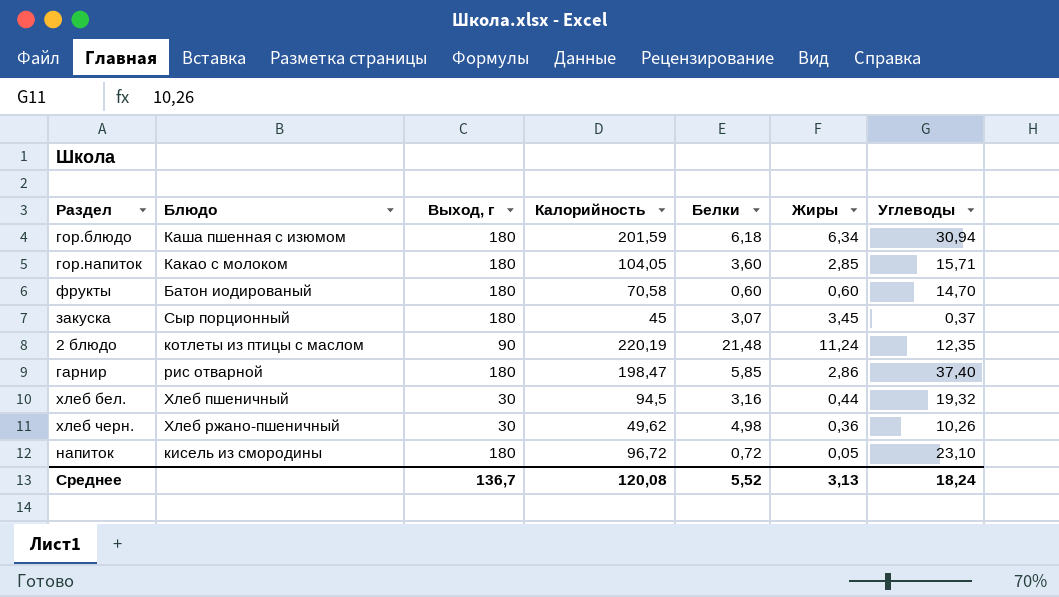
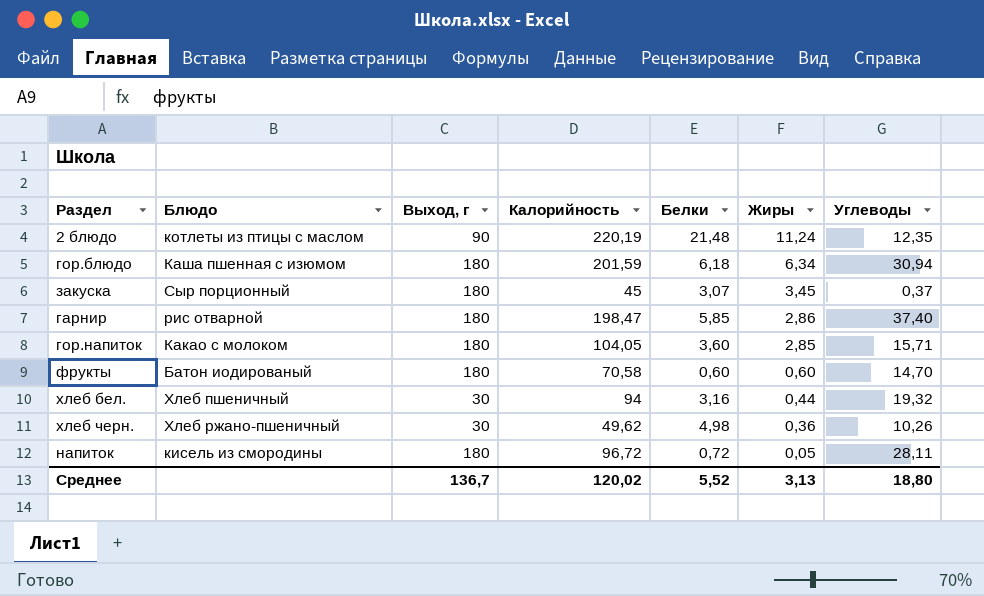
row order: none -> Жиры descending
хлеб бел. | Калорийность: 94,5 -> 94
напиток | Углеводы: 23,10 -> 28,11
Среднее | Калорийность: 120,08 -> 120,02
Среднее | Углеводы: 18,24 -> 18,80

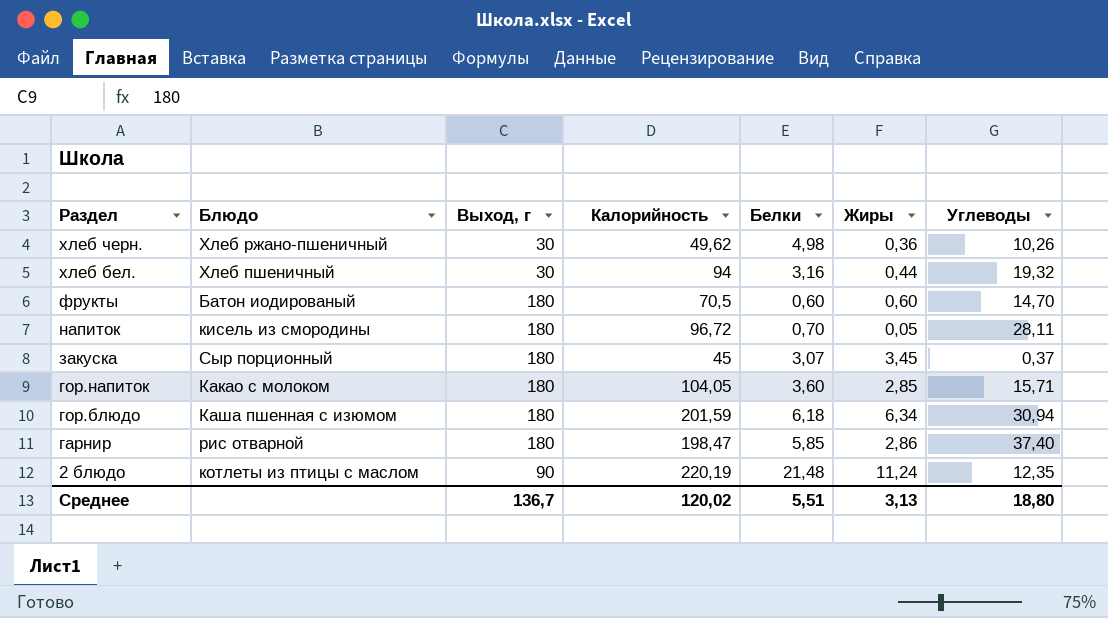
row order: Жиры descending -> Раздел descending
фрукты | Калорийность: 70,58 -> 70,5
напиток | Белки: 0,72 -> 0,70
Среднее | Белки: 5,52 -> 5,51

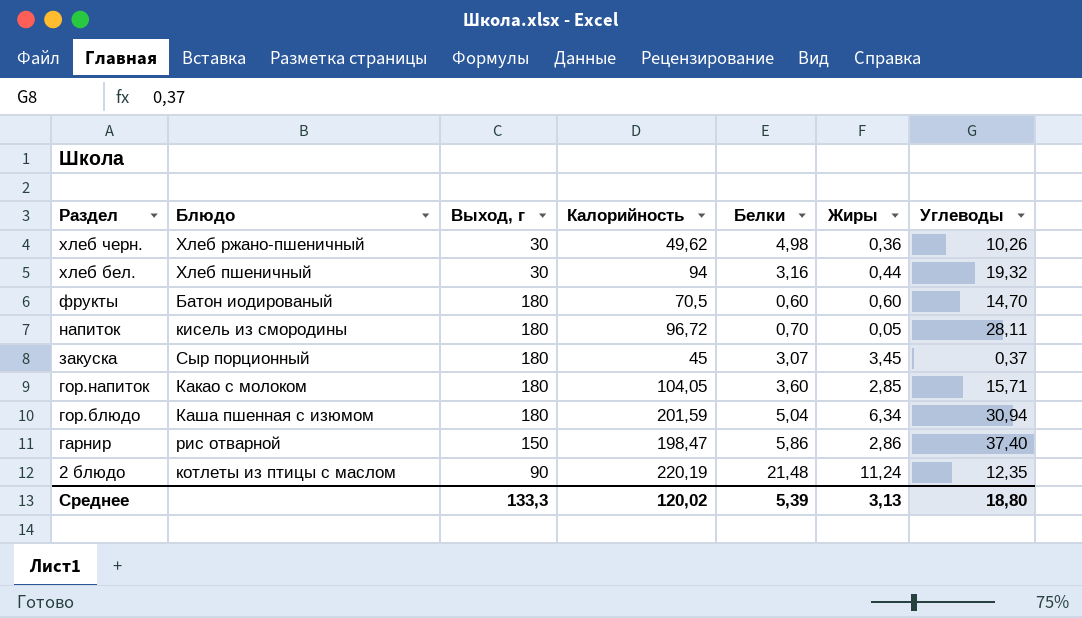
гор.блюдо | Белки: 6,18 -> 5,04
гарнир | Выход, г: 180 -> 150
гарнир | Белки: 5,85 -> 5,86
Среднее | Выход, г: 136,7 -> 133,3
Среднее | Белки: 5,51 -> 5,39

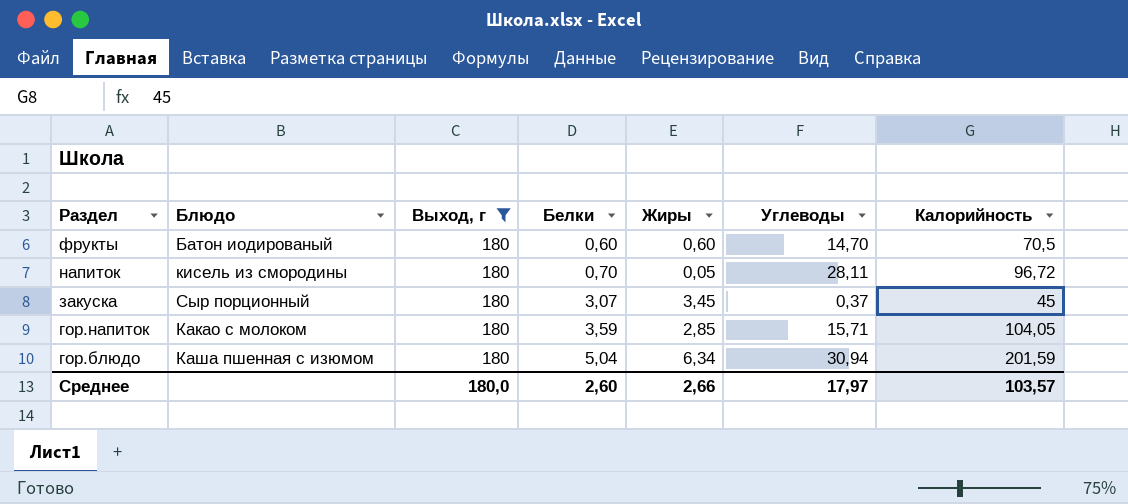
filter: none -> Выход, г = 180
column Калорийность | position: 4 -> 7
гор.напиток | Белки: 3,60 -> 3,59
Среднее | Выход, г: 133,3 -> 180,0
Среднее | Белки: 5,39 -> 2,60
Среднее | Жиры: 3,13 -> 2,66
Среднее | Углеводы: 18,80 -> 17,97
Среднее | Калорийность: 120,02 -> 103,57

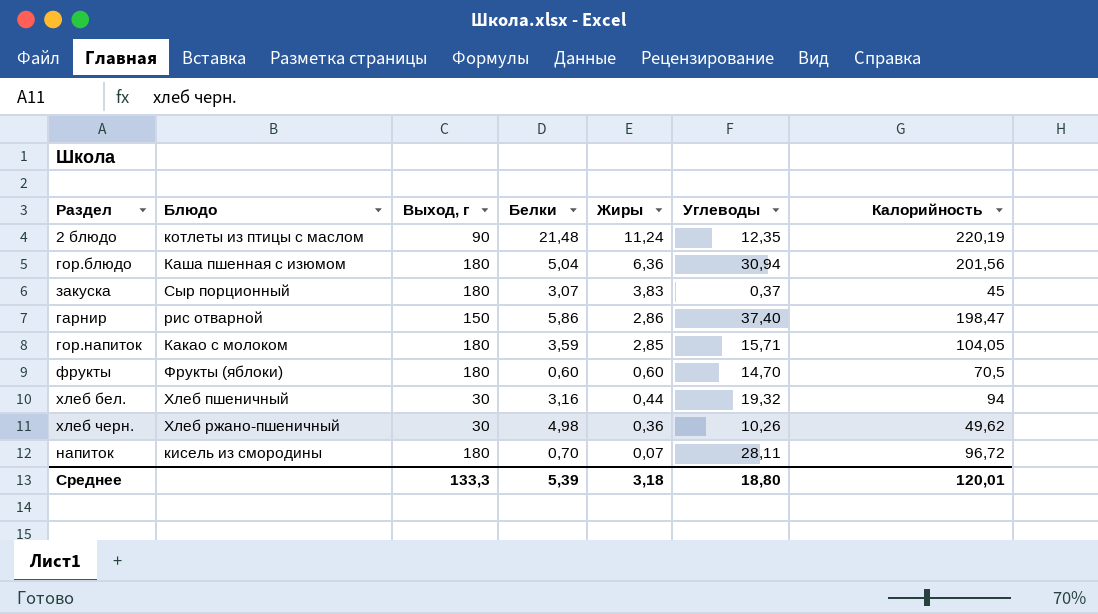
filter: Выход, г = 180 -> none
row order: Раздел descending -> Жиры descending
гор.блюдо | Жиры: 6,34 -> 6,36
гор.блюдо | Калорийность: 201,59 -> 201,56
закуска | Жиры: 3,45 -> 3,83
фрукты | Блюдо: Батон иодированый -> Фрукты (яблоки)
напиток | Жиры: 0,05 -> 0,07
Среднее | Выход, г: 180,0 -> 133,3
Среднее | Белки: 2,60 -> 5,39
Среднее | Жиры: 2,66 -> 3,18
Среднее | Углеводы: 17,97 -> 18,80
Среднее | Калорийность: 103,57 -> 120,01

